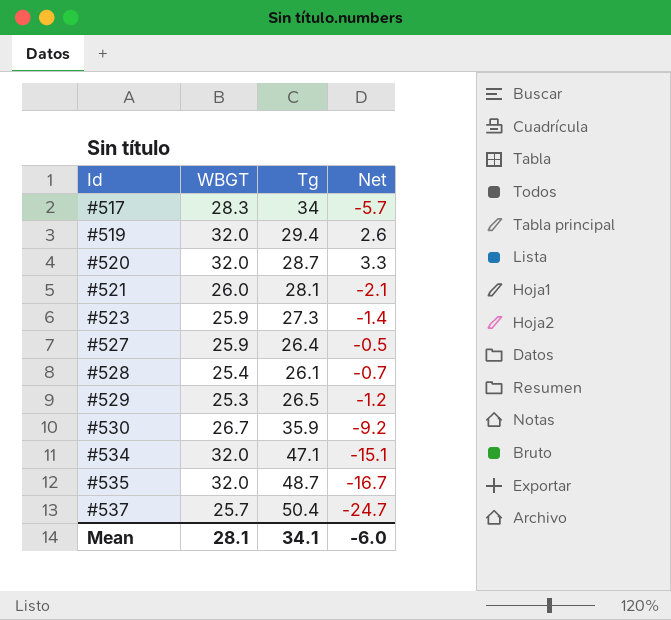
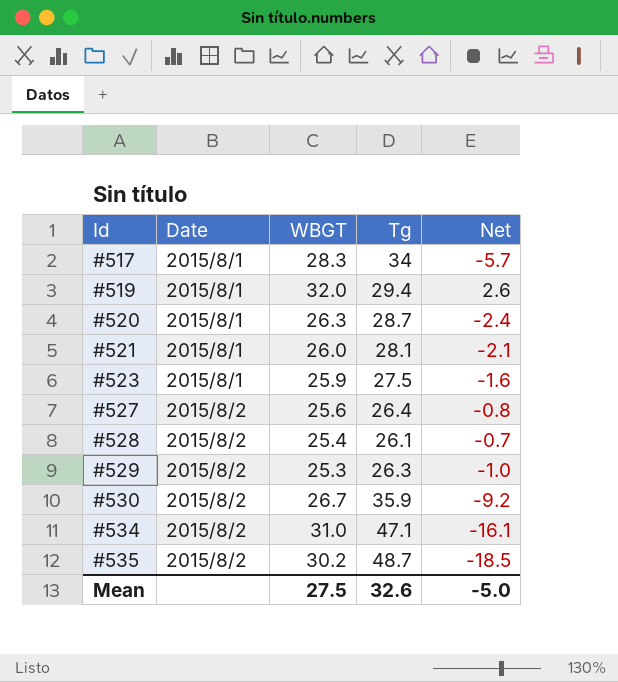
column Date | position: none -> 2
row #537: 25.7 | 50.4 | -24.7 -> none
#520 | WBGT: 32.0 -> 26.3
#520 | Net: 3.3 -> -2.4
#523 | Tg: 27.3 -> 27.5
#523 | Net: -1.4 -> -1.6
#527 | WBGT: 25.9 -> 25.6
#527 | Net: -0.5 -> -0.8
#529 | Tg: 26.5 -> 26.3
#529 | Net: -1.2 -> -1.0
#534 | WBGT: 32.0 -> 31.0
#534 | Net: -15.1 -> -16.1
#535 | WBGT: 32.0 -> 30.2
#535 | Net: -16.7 -> -18.5
Mean | WBGT: 28.1 -> 27.5
Mean | Tg: 34.1 -> 32.6
Mean | Net: -6.0 -> -5.0

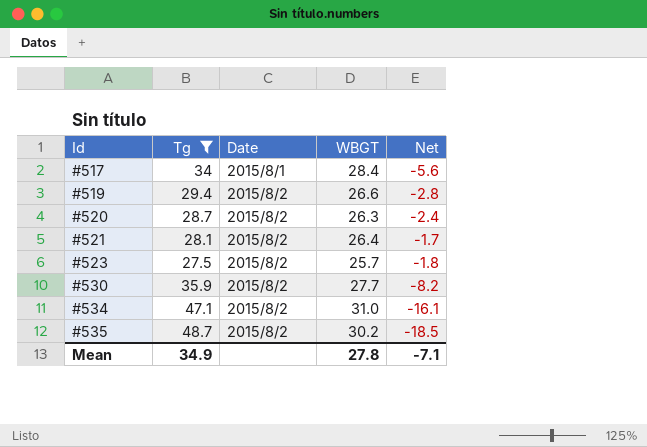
filter: none -> Tg >= 27.5
column Tg | position: 4 -> 2
#517 | WBGT: 28.3 -> 28.4
#517 | Net: -5.7 -> -5.6
#519 | Date: 2015/8/1 -> 2015/8/2
#519 | WBGT: 32.0 -> 26.6
#519 | Net: 2.6 -> -2.8
#520 | Date: 2015/8/1 -> 2015/8/2
#521 | Date: 2015/8/1 -> 2015/8/2
#521 | WBGT: 26.0 -> 26.4
#521 | Net: -2.1 -> -1.7
#523 | Date: 2015/8/1 -> 2015/8/2
#523 | WBGT: 25.9 -> 25.7
#523 | Net: -1.6 -> -1.8
#530 | WBGT: 26.7 -> 27.7
#530 | Net: -9.2 -> -8.2
Mean | Tg: 32.6 -> 34.9
Mean | WBGT: 27.5 -> 27.8
Mean | Net: -5.0 -> -7.1

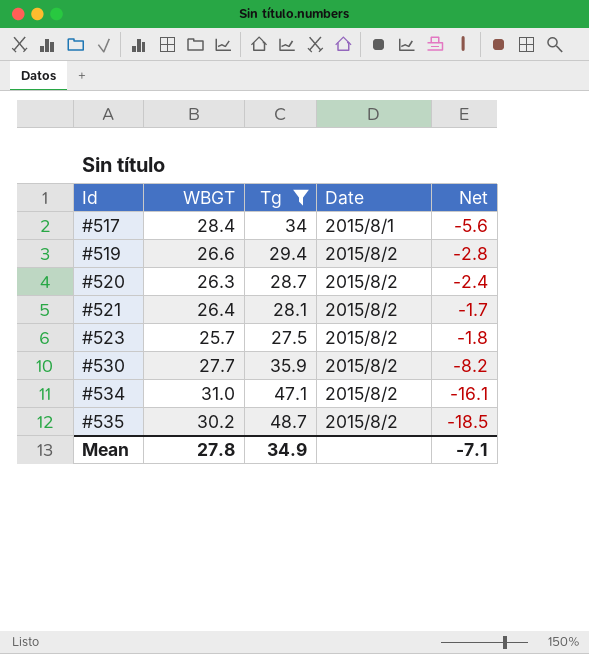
column WBGT | position: 4 -> 2

